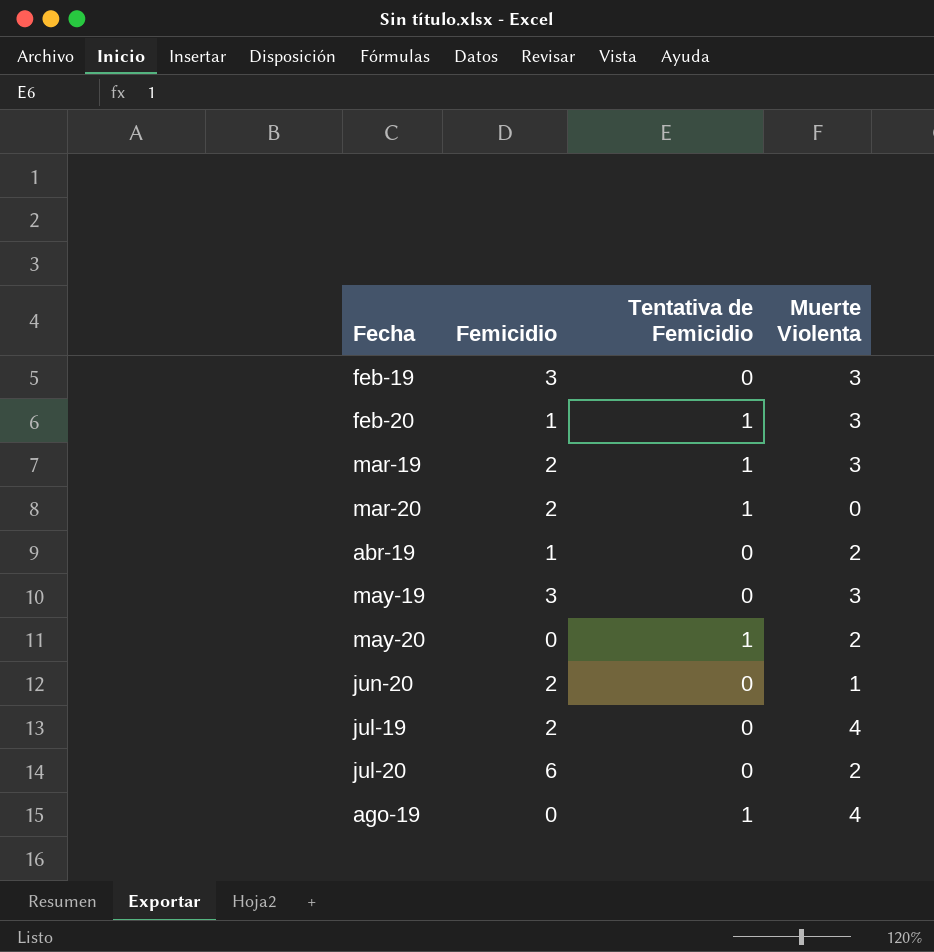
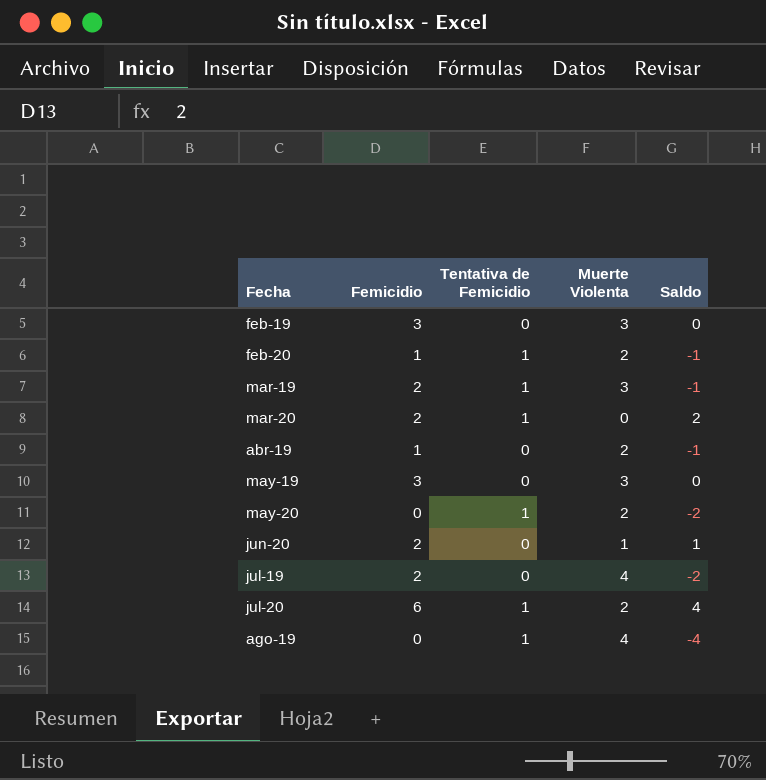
column Saldo | formula: none -> [Femicidio] - [Muerte Violenta]
feb-20 | Muerte Violenta: 3 -> 2
jul-20 | Tentativa de Femicidio: 0 -> 1

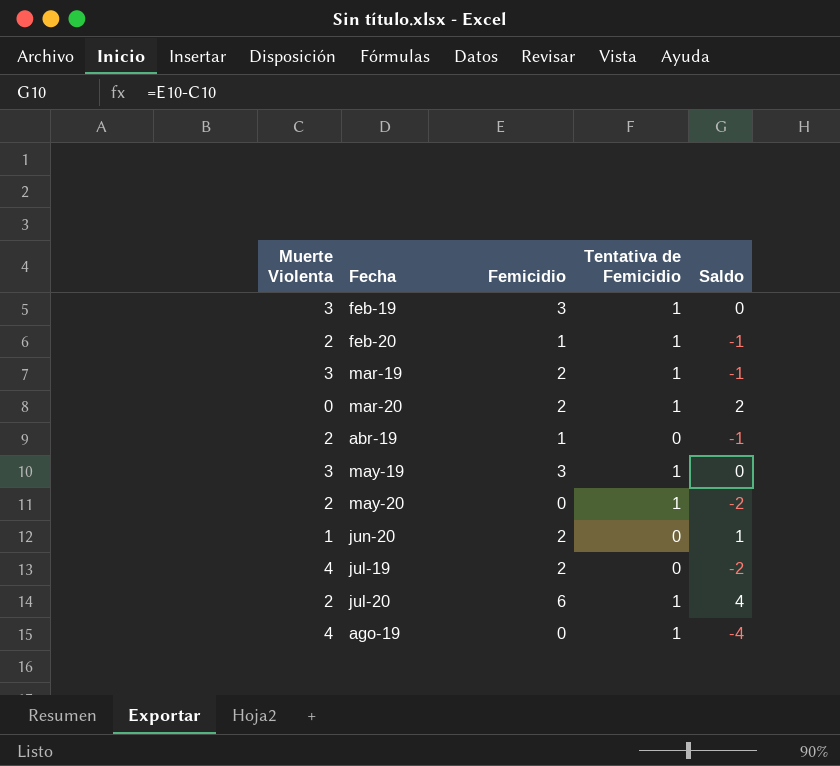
column Muerte Violenta | position: 4 -> 1
feb-19 | Tentativa de Femicidio: 0 -> 1
may-19 | Tentativa de Femicidio: 0 -> 1

